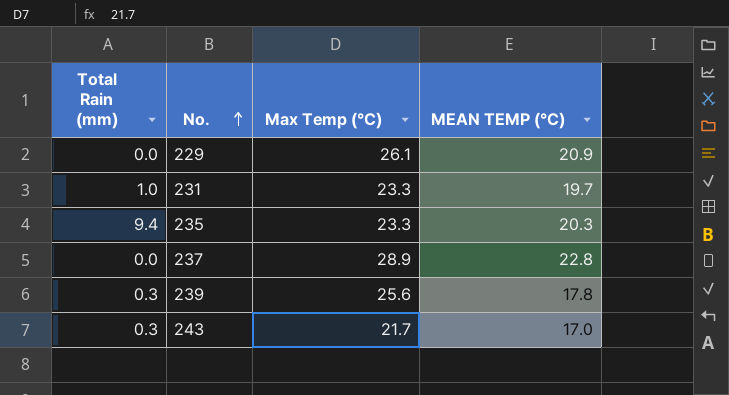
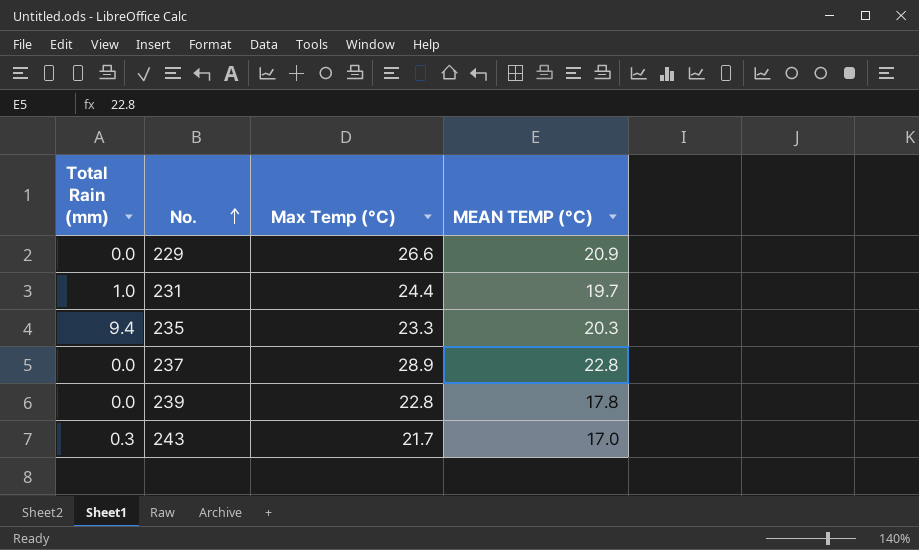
229 | Max Temp (°C): 26.1 -> 26.6
231 | Max Temp (°C): 23.3 -> 24.4
239 | Total Rain (mm): 0.3 -> 0.0
239 | Max Temp (°C): 25.6 -> 22.8

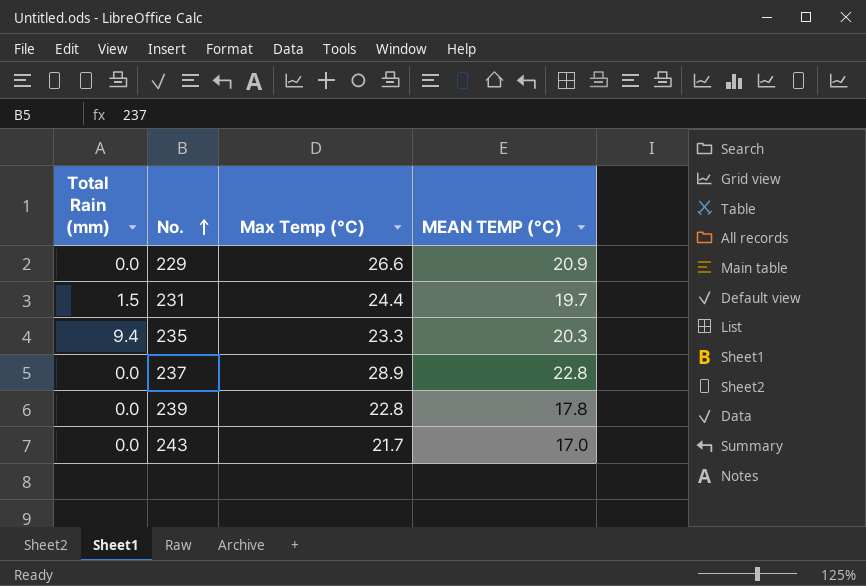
231 | Total Rain (mm): 1.0 -> 1.5
243 | Total Rain (mm): 0.3 -> 0.0

